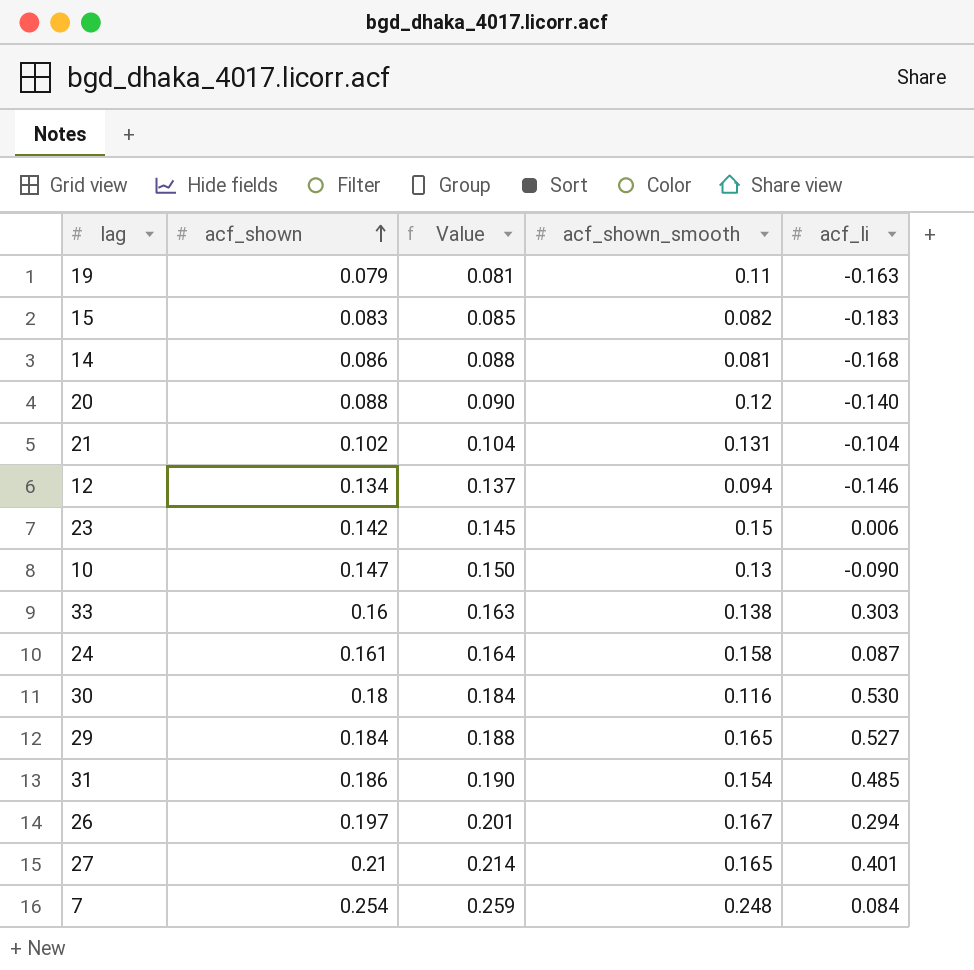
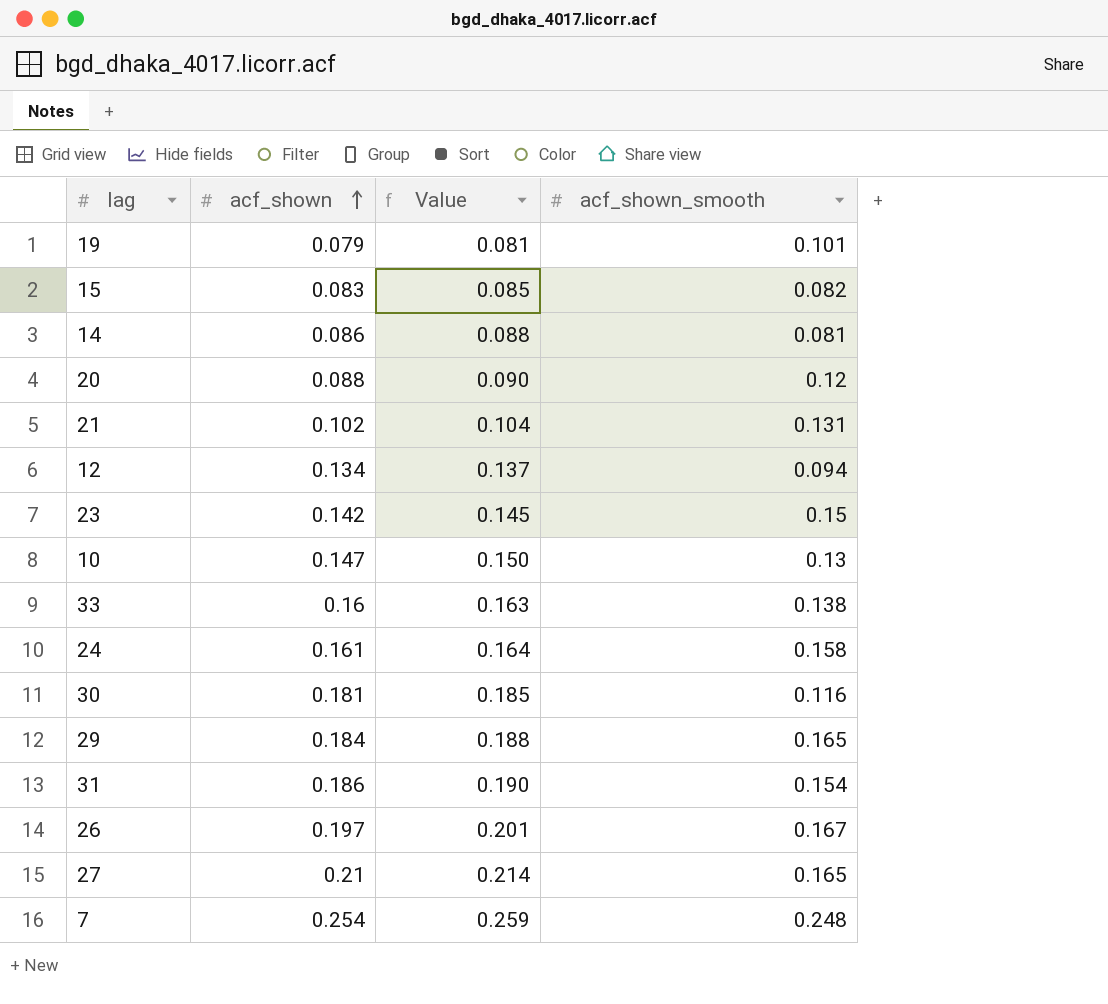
column acf_li | position: 5 -> none
19 | acf_shown_smooth: 0.11 -> 0.101
30 | acf_shown: 0.18 -> 0.181
30 | Value: 0.184 -> 0.185

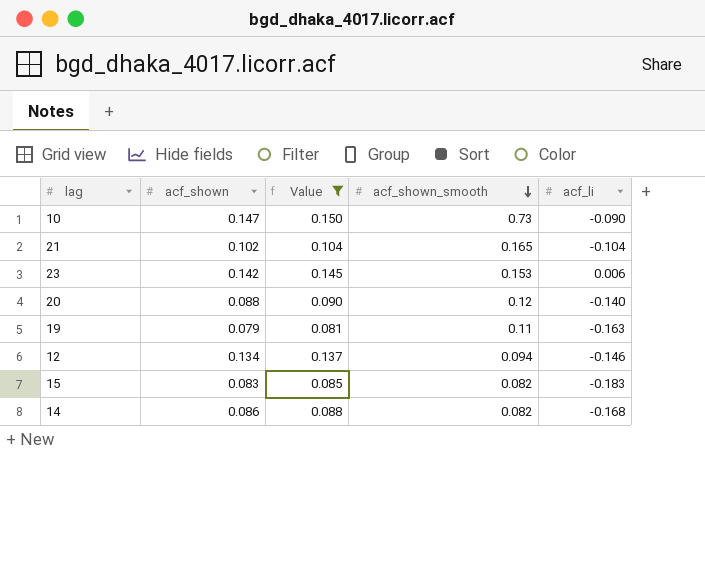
filter: none -> Value <= 0.150
row order: acf_shown ascending -> acf_shown_smooth descending
column acf_li | position: none -> 5
10 | acf_shown_smooth: 0.13 -> 0.73
21 | acf_shown_smooth: 0.131 -> 0.165
23 | acf_shown_smooth: 0.15 -> 0.153
19 | acf_shown_smooth: 0.101 -> 0.11
14 | acf_shown_smooth: 0.081 -> 0.082

